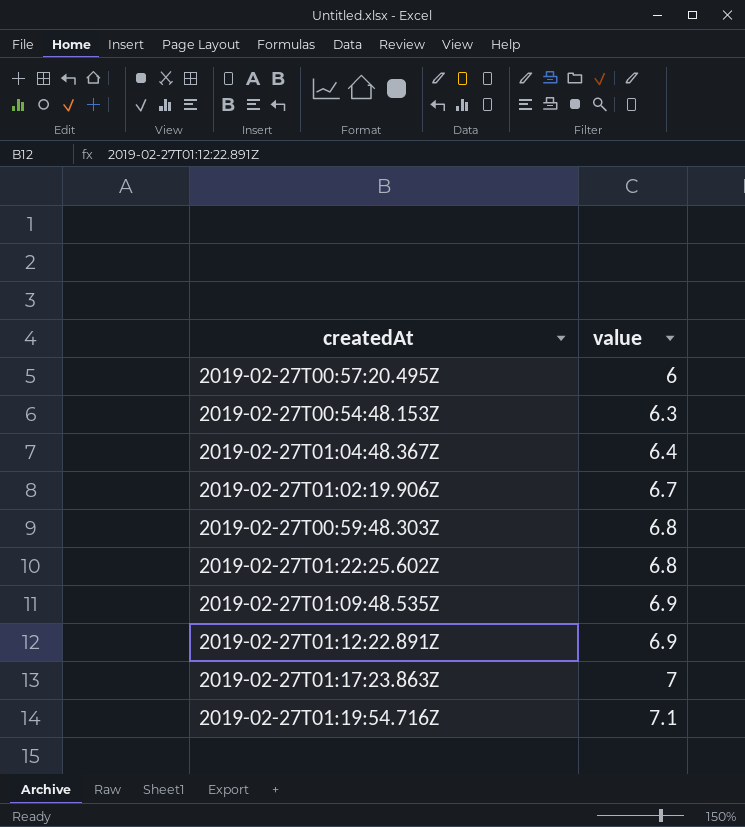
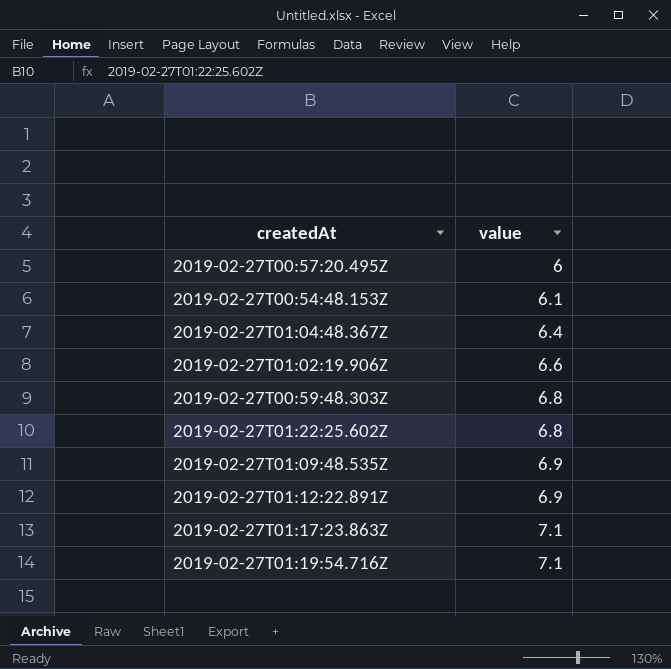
2019-02-27T00:54:48.153Z | value: 6.3 -> 6.1
2019-02-27T01:02:19.906Z | value: 6.7 -> 6.6
2019-02-27T01:17:23.863Z | value: 7 -> 7.1

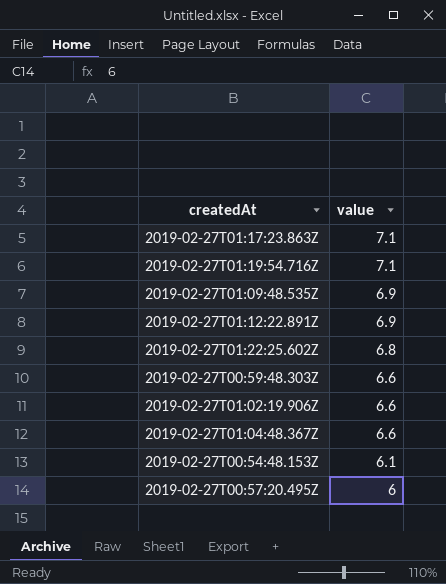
row order: value ascending -> value descending
2019-02-27T00:59:48.303Z | value: 6.8 -> 6.6
2019-02-27T01:04:48.367Z | value: 6.4 -> 6.6

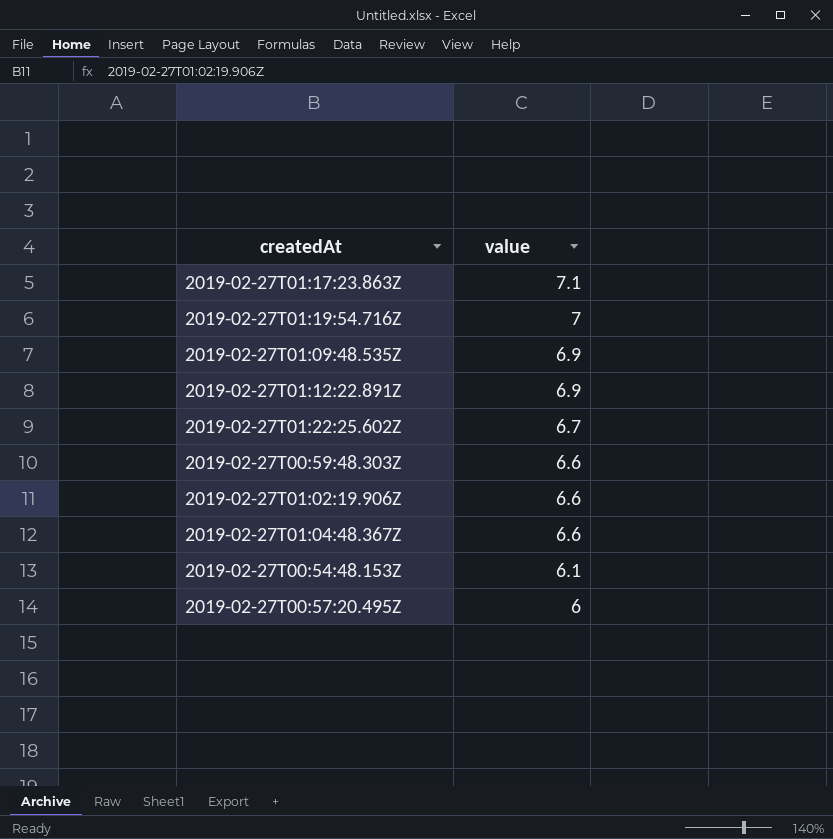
2019-02-27T01:19:54.716Z | value: 7.1 -> 7
2019-02-27T01:22:25.602Z | value: 6.8 -> 6.7

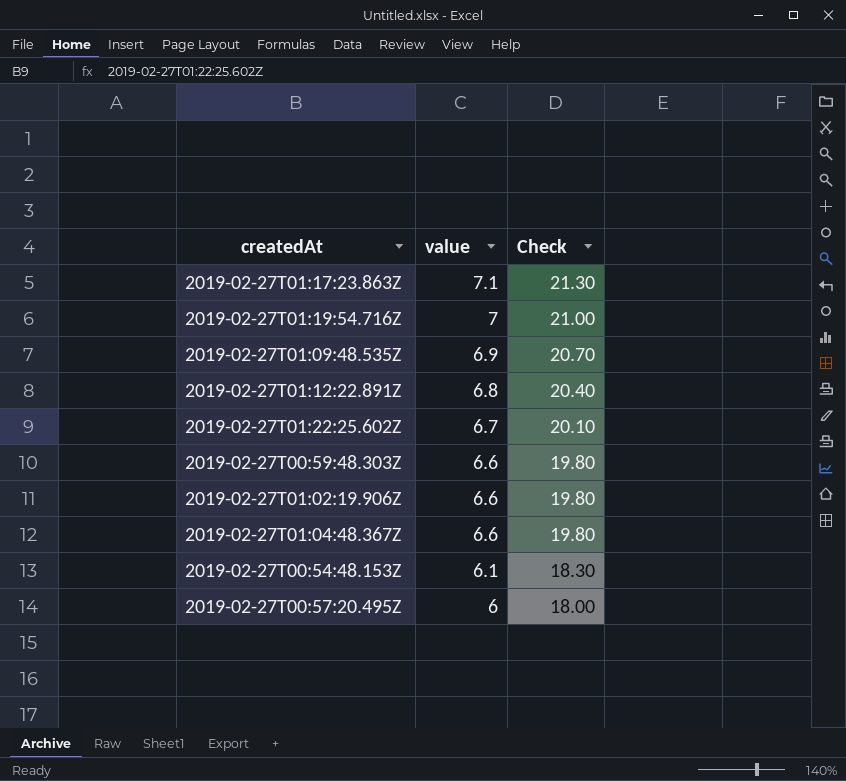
column Check | formula: none -> [value] * 3
2019-02-27T01:12:22.891Z | value: 6.9 -> 6.8

